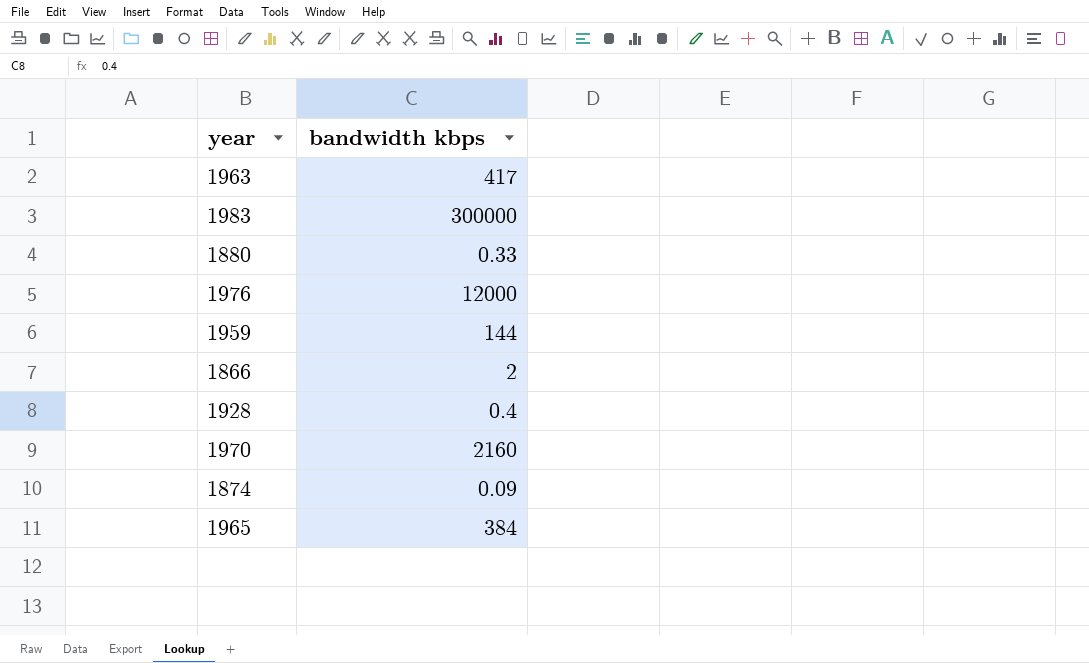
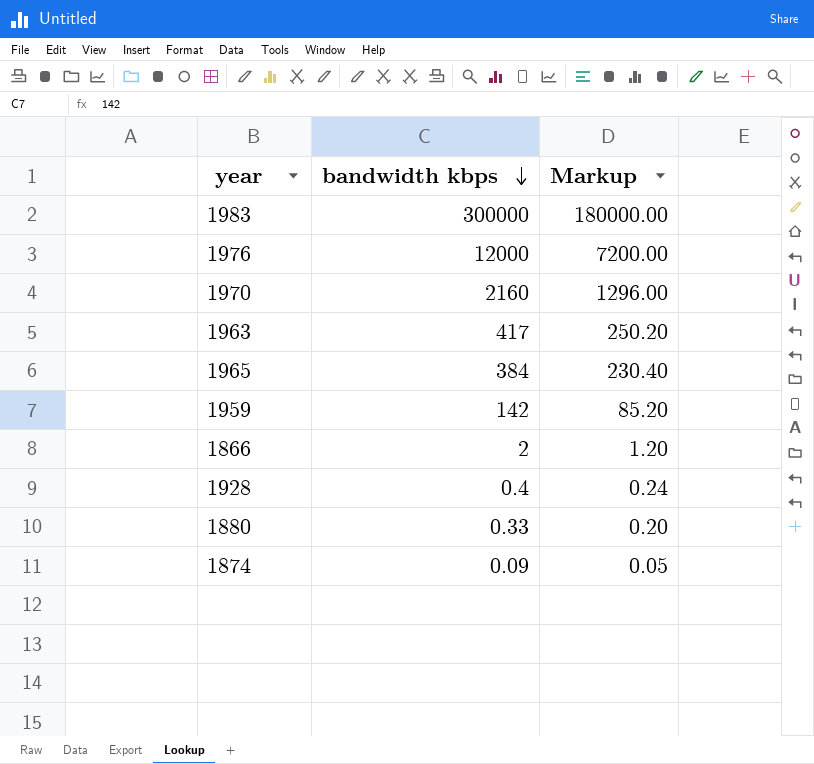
row order: none -> bandwidth kbps descending
column Markup | formula: none -> [bandwidth kbps] * 0.6
1959 | bandwidth kbps: 144 -> 142

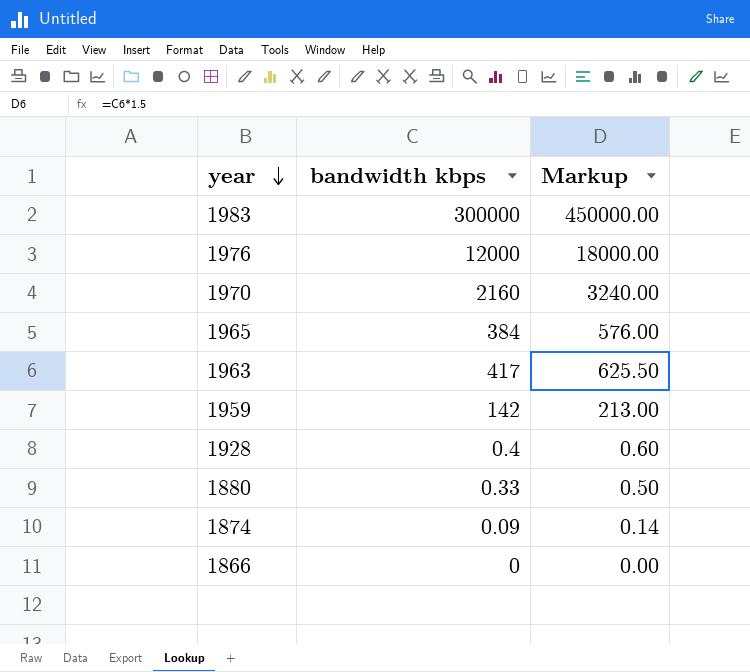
row order: bandwidth kbps descending -> year descending
column Markup | formula: [bandwidth kbps] * 0.6 -> [bandwidth kbps] * 1.5
1866 | bandwidth kbps: 2 -> 0

